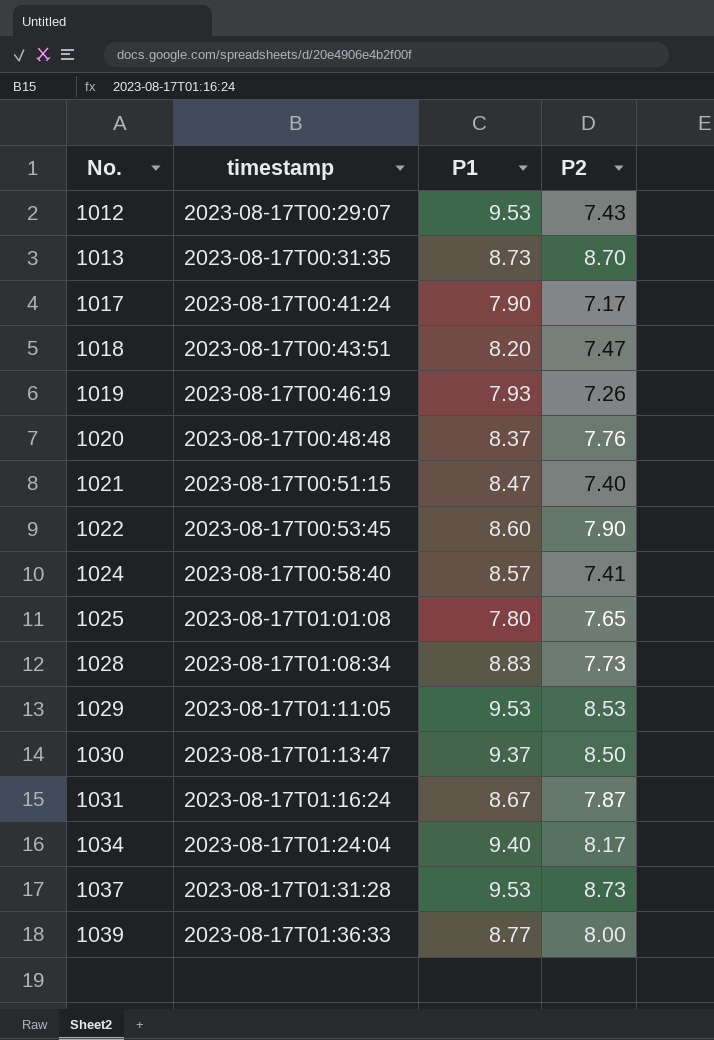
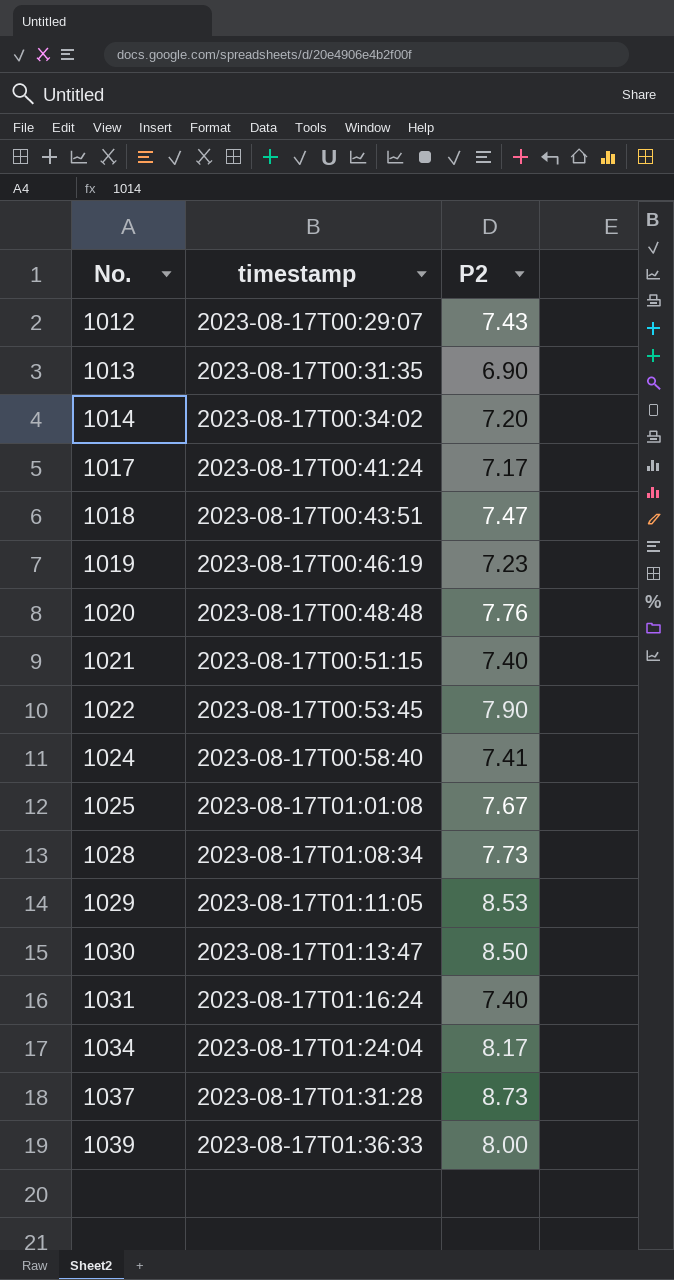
column P1 | position: 3 -> none
1013 | P2: 8.70 -> 6.90
row 1014: none -> 2023-08-17T00:34:02 | 7.20
1019 | P2: 7.26 -> 7.23
1025 | P2: 7.65 -> 7.67
1031 | P2: 7.87 -> 7.40

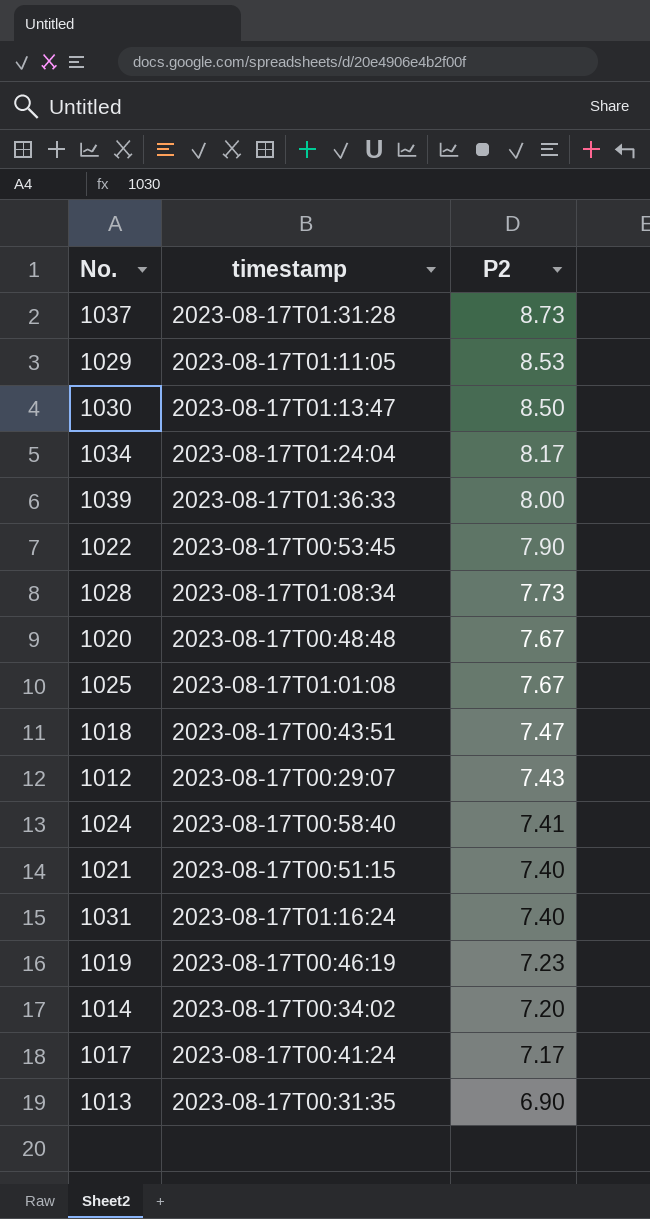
row order: No. ascending -> P2 descending
1020 | P2: 7.76 -> 7.67

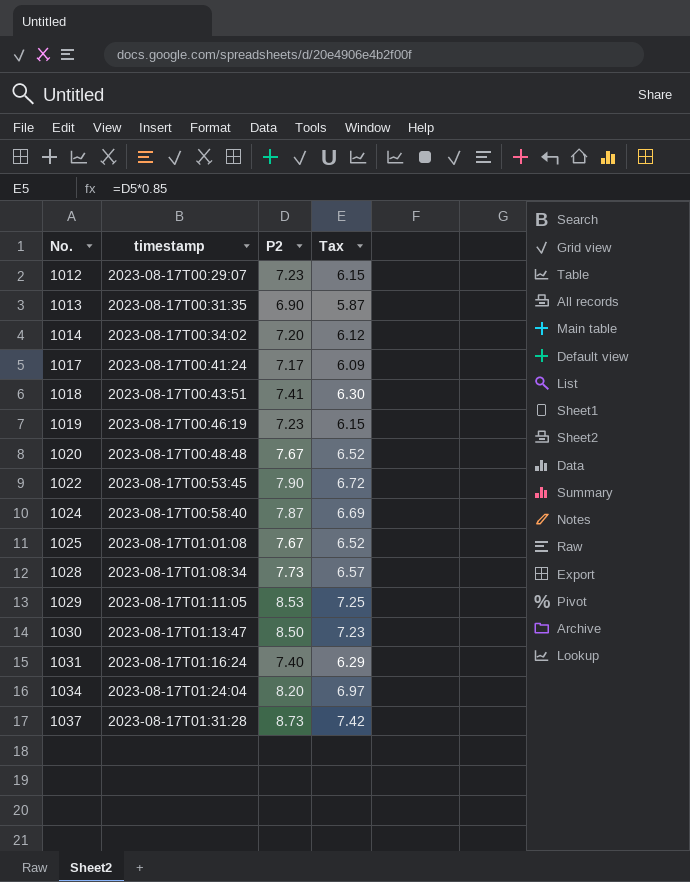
row order: P2 descending -> No. ascending
column Tax | formula: none -> [P2] * 0.85
row 1039: 2023-08-17T01:36:33 | 8.00 -> none
row 1021: 2023-08-17T00:51:15 | 7.40 -> none
1012 | P2: 7.43 -> 7.23
1018 | P2: 7.47 -> 7.41
1024 | P2: 7.41 -> 7.87
1034 | P2: 8.17 -> 8.20

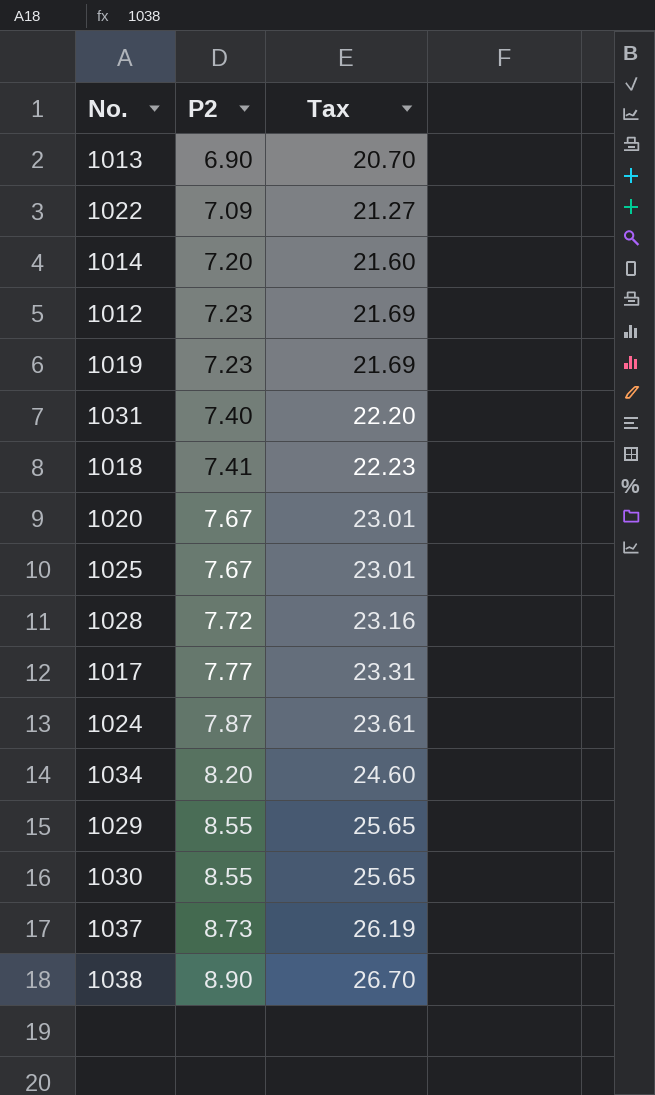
row order: No. ascending -> P2 ascending
column timestamp | position: 2 -> none
column Tax | formula: [P2] * 0.85 -> [P2] * 3
1022 | P2: 7.90 -> 7.09
1028 | P2: 7.73 -> 7.72
1017 | P2: 7.17 -> 7.77
1029 | P2: 8.53 -> 8.55
1030 | P2: 8.50 -> 8.55
row 1038: none -> 8.90 | 26.70

